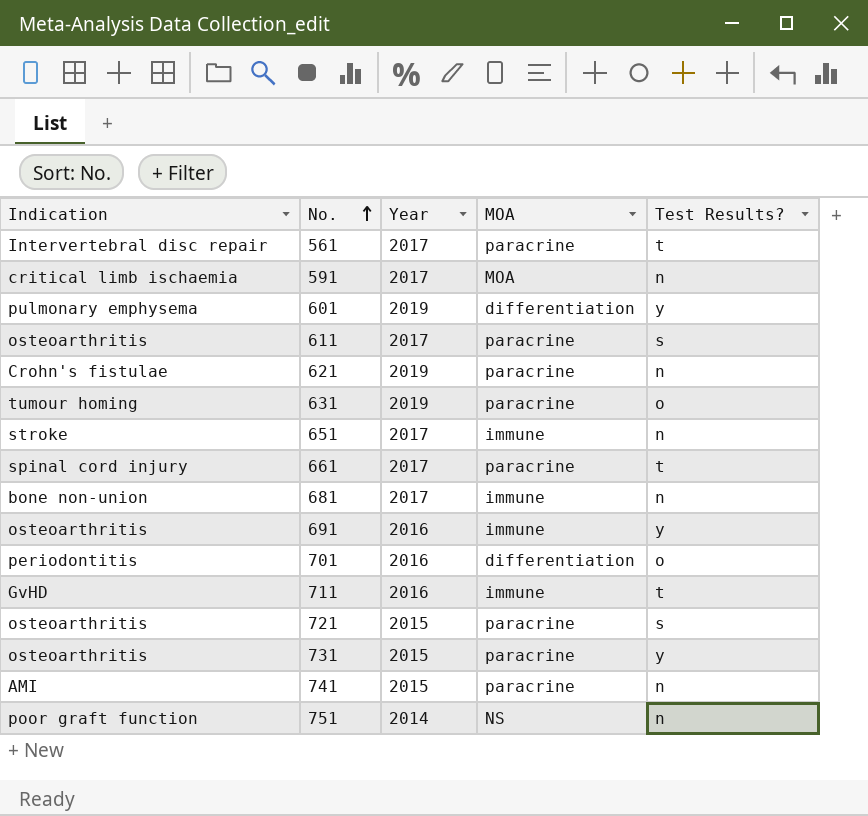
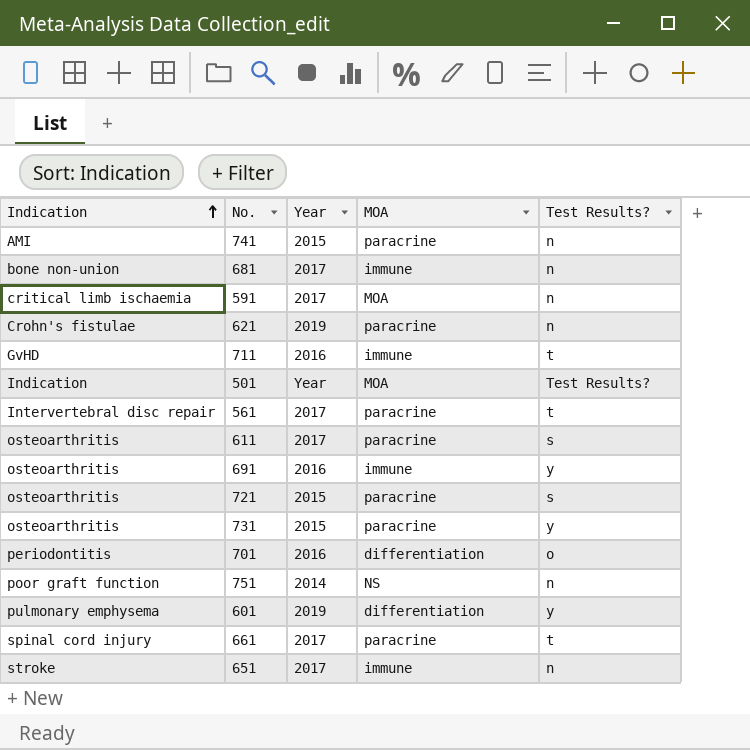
row order: No. ascending -> Indication ascending
row 631: tumour homing | 2019 | paracrine | o -> none
row 501: none -> Indication | Year | MOA | Test Results?

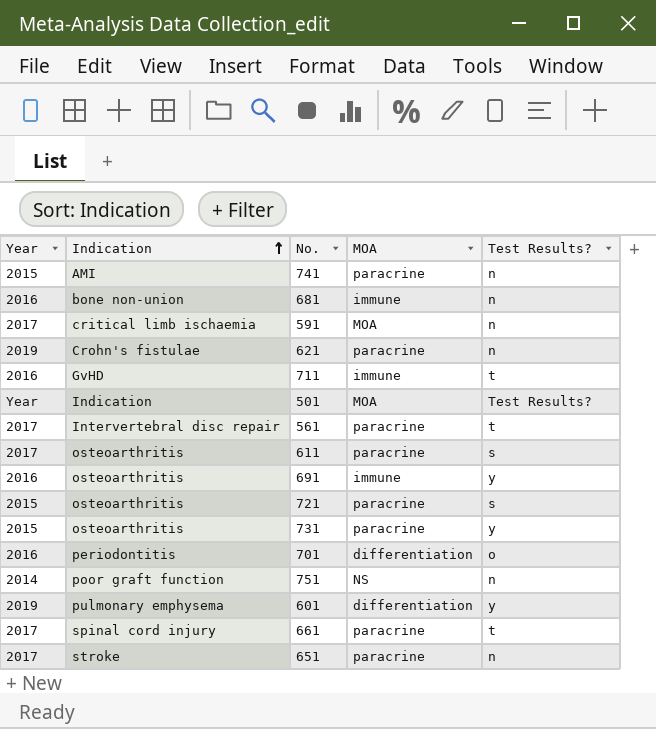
column Year | position: 3 -> 1
681 | Year: 2017 -> 2016
651 | MOA: immune -> paracrine

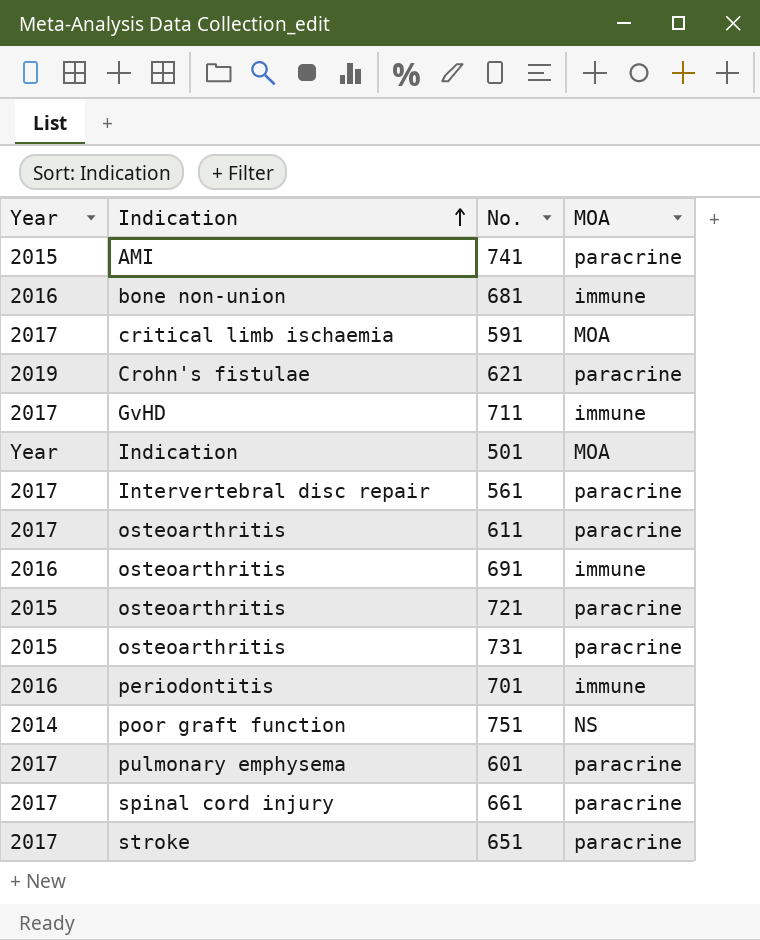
column Test Results? | position: 5 -> none
711 | Year: 2016 -> 2017
701 | MOA: differentiation -> immune
601 | Year: 2019 -> 2017
601 | MOA: differentiation -> paracrine

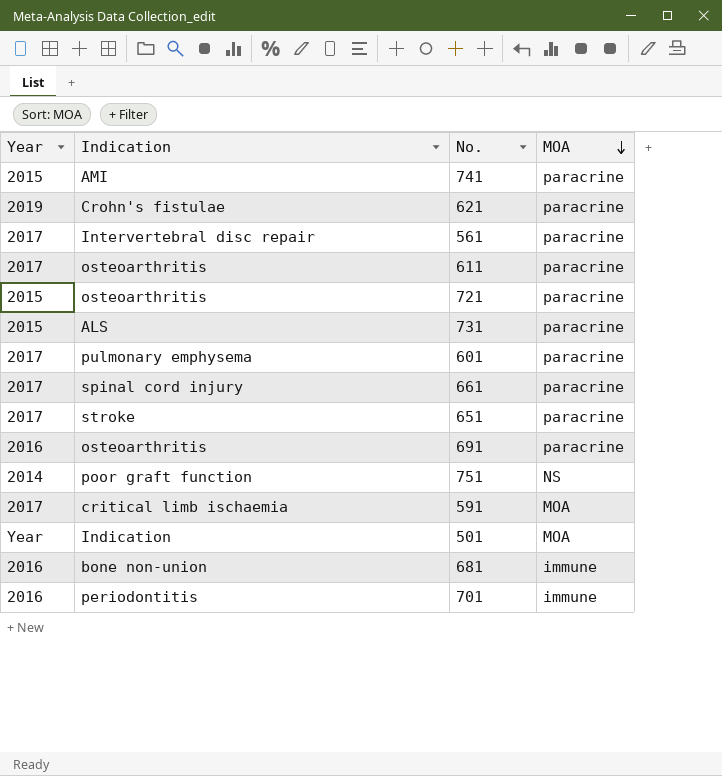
row order: Indication ascending -> MOA descending
row 711: 2017 | GvHD | immune -> none
731 | Indication: osteoarthritis -> ALS
691 | MOA: immune -> paracrine

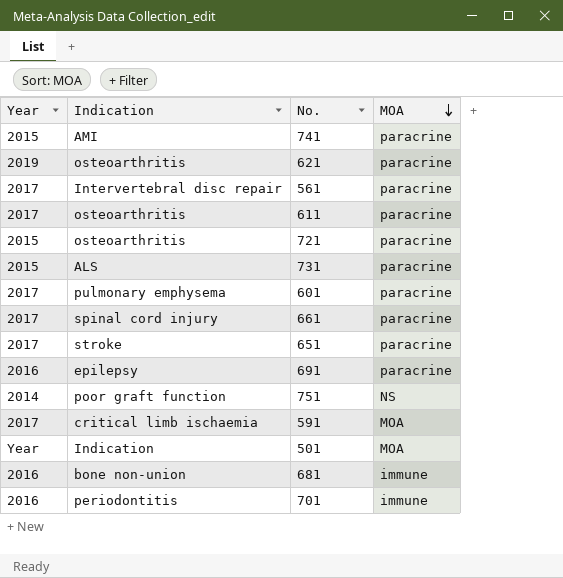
621 | Indication: Crohn's fistulae -> osteoarthritis
691 | Indication: osteoarthritis -> epilepsy

